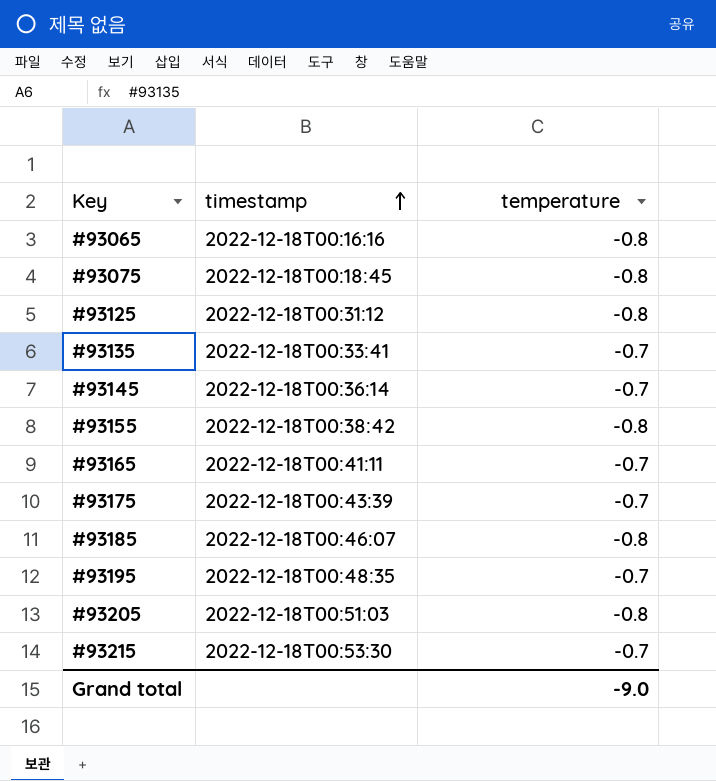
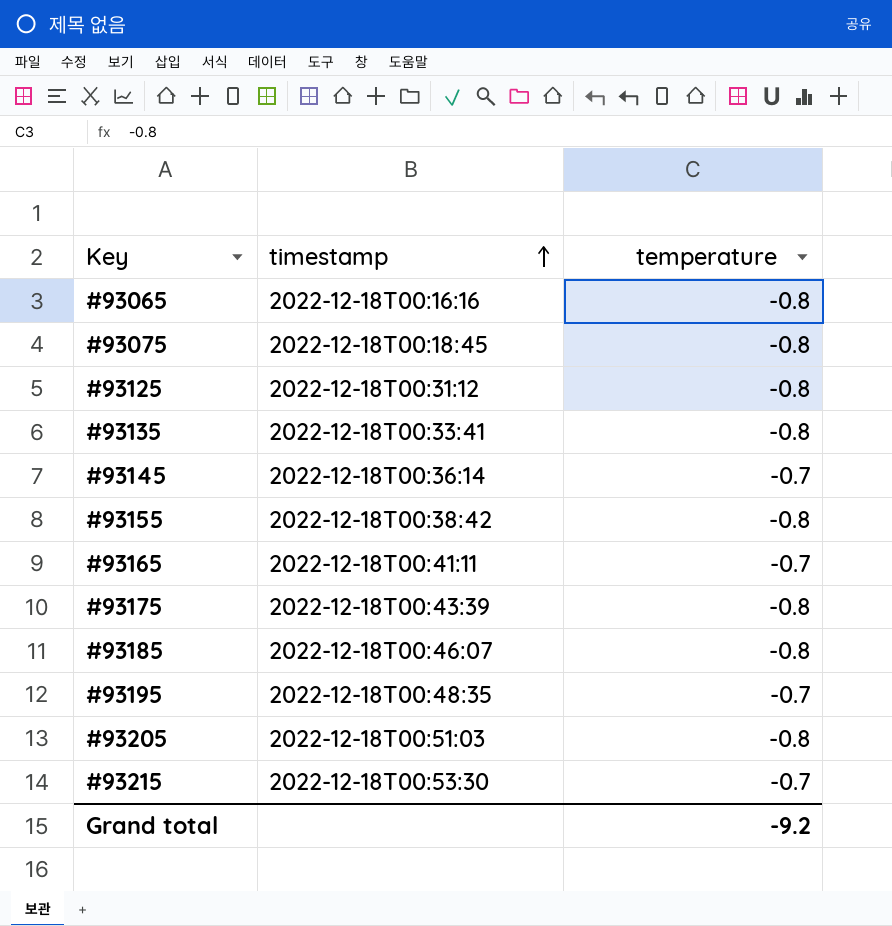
#93135 | temperature: -0.7 -> -0.8
#93175 | temperature: -0.7 -> -0.8
Grand total | temperature: -9.0 -> -9.2

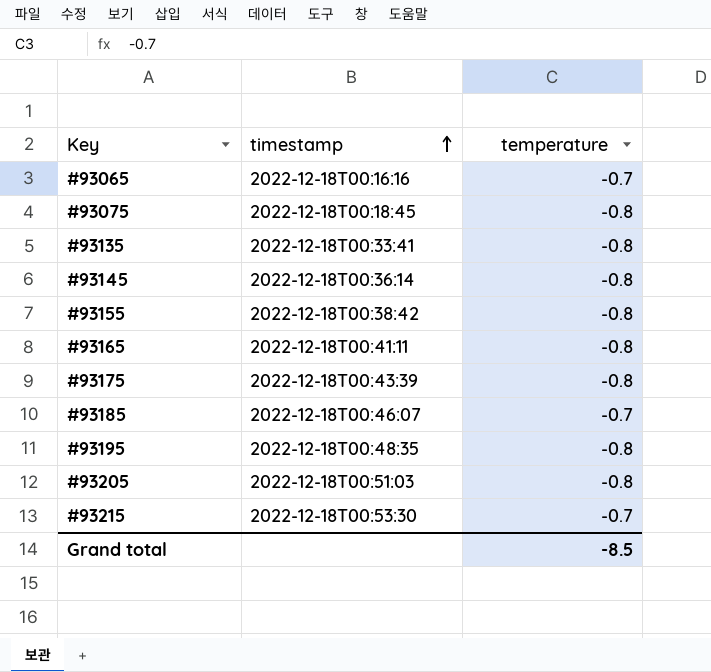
row #93125: 2022-12-18T00:31:12 | -0.8 -> none
#93065 | temperature: -0.8 -> -0.7
#93145 | temperature: -0.7 -> -0.8
#93165 | temperature: -0.7 -> -0.8
#93185 | temperature: -0.8 -> -0.7
#93195 | temperature: -0.7 -> -0.8
Grand total | temperature: -9.2 -> -8.5

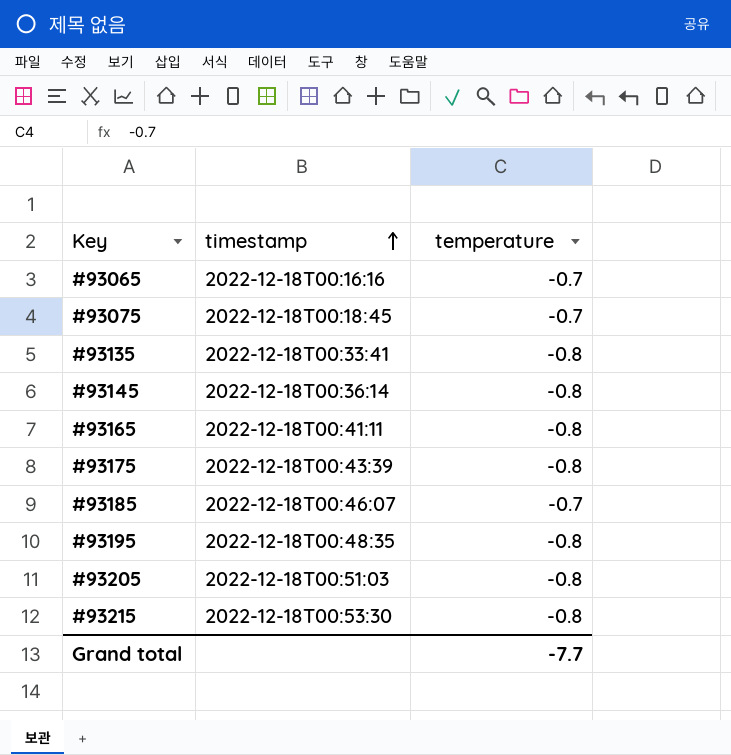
row #93155: 2022-12-18T00:38:42 | -0.8 -> none
#93075 | temperature: -0.8 -> -0.7
#93215 | temperature: -0.7 -> -0.8
Grand total | temperature: -8.5 -> -7.7

